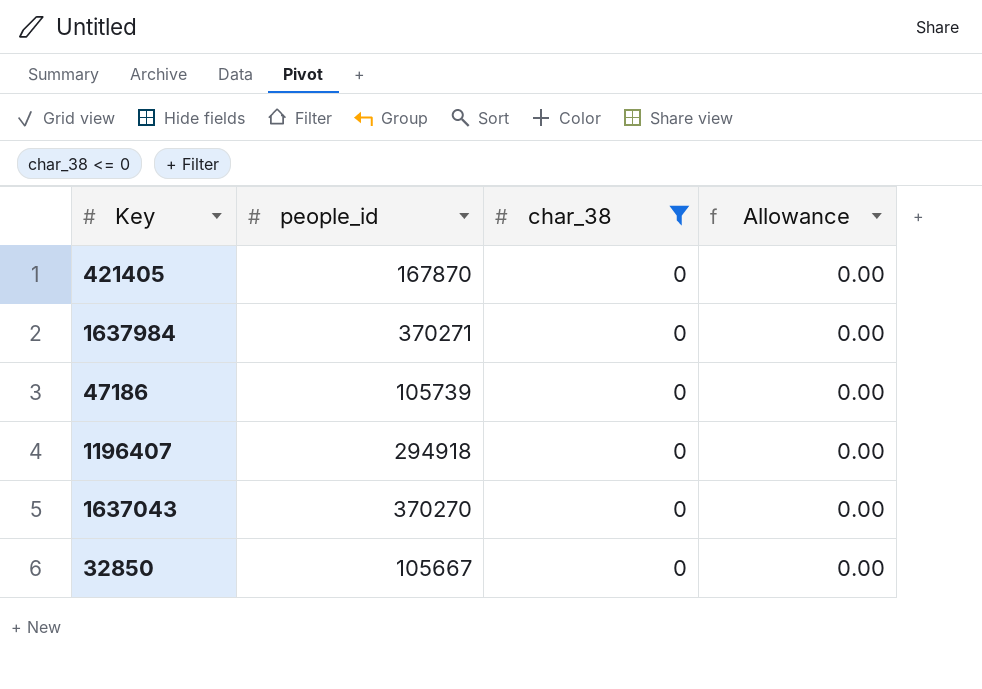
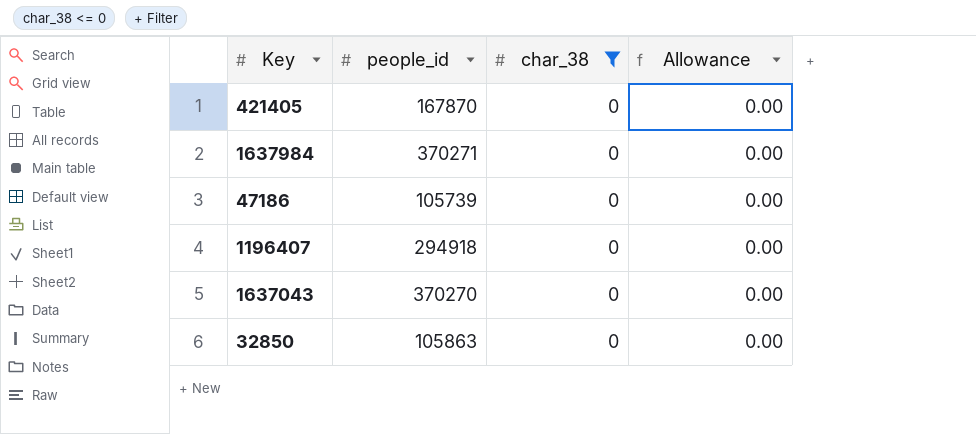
32850 | people_id: 105667 -> 105863

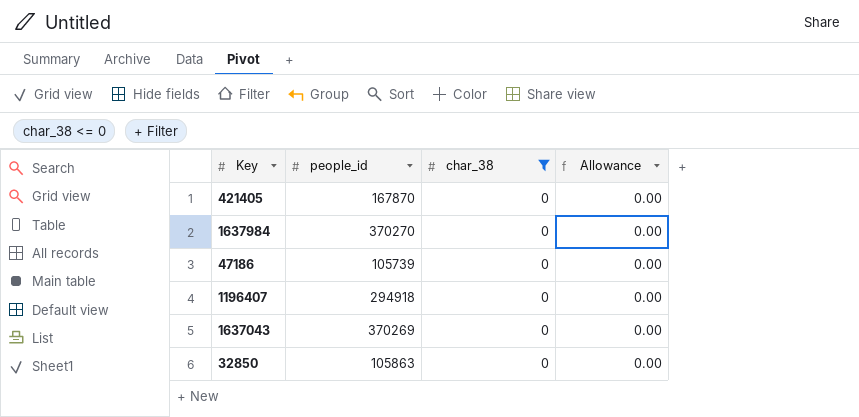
1637984 | people_id: 370271 -> 370270
1637043 | people_id: 370270 -> 370269

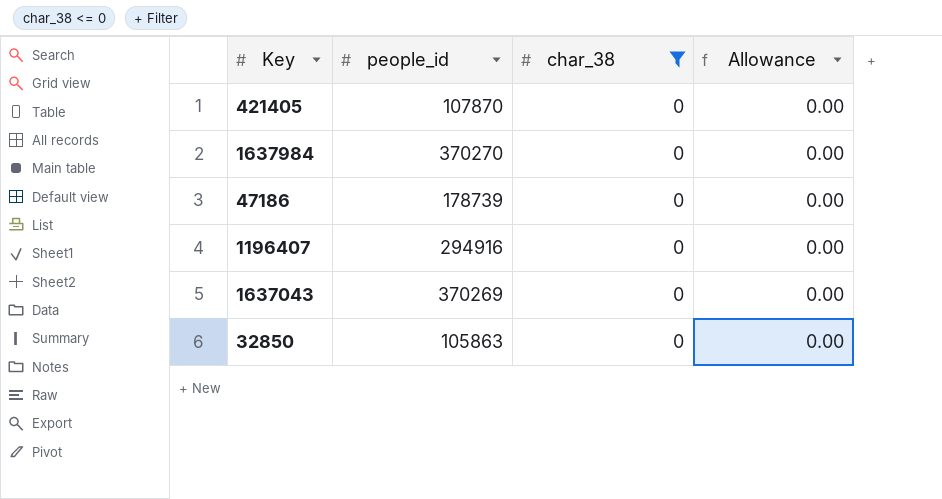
421405 | people_id: 167870 -> 107870
47186 | people_id: 105739 -> 178739
1196407 | people_id: 294918 -> 294916

